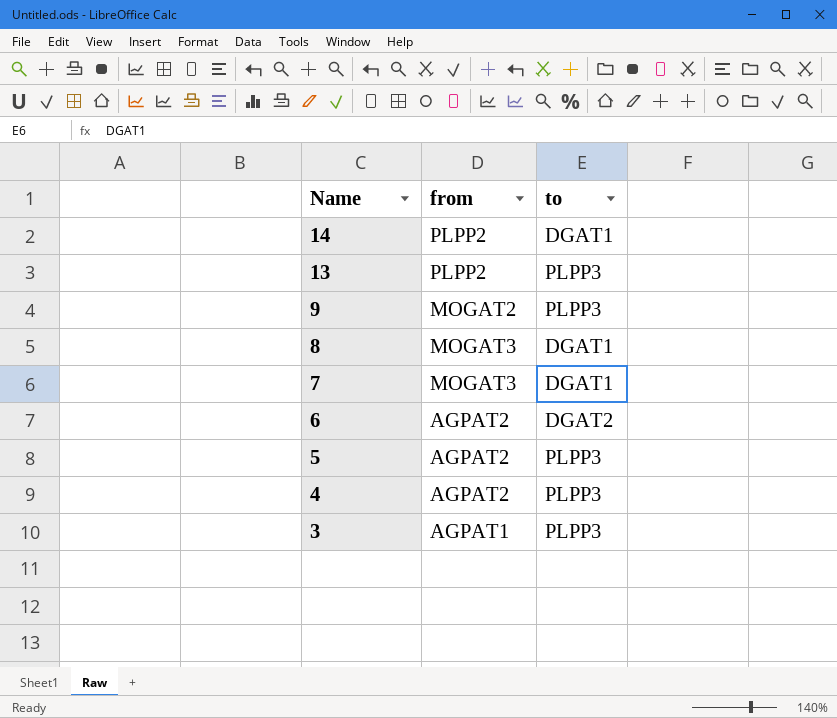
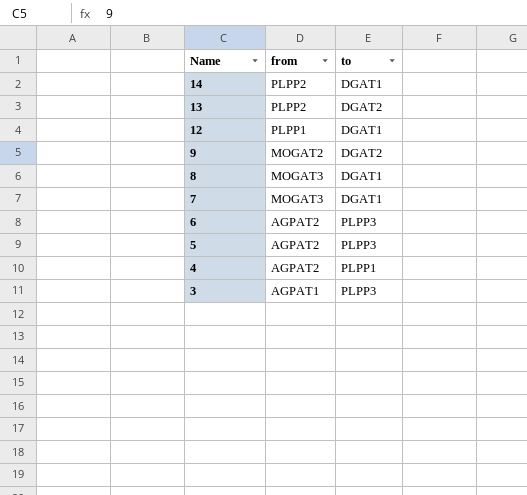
13 | to: PLPP3 -> DGAT2
row 12: none -> PLPP1 | DGAT1
9 | to: PLPP3 -> DGAT2
6 | to: DGAT2 -> PLPP3
4 | to: PLPP3 -> PLPP1

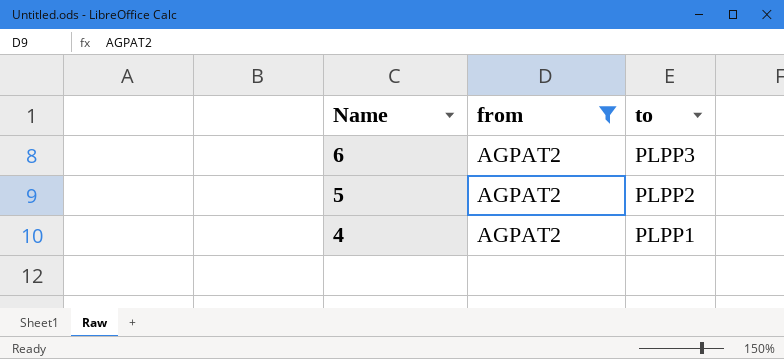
filter: none -> from = AGPAT2
5 | to: PLPP3 -> PLPP2

